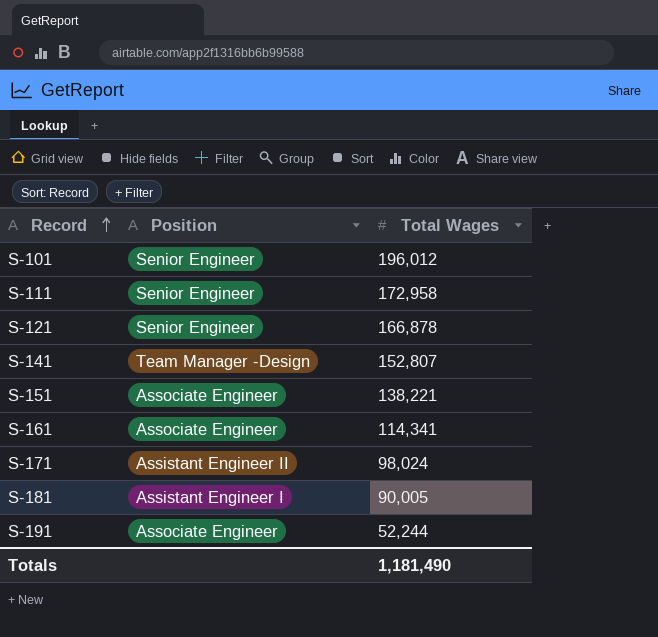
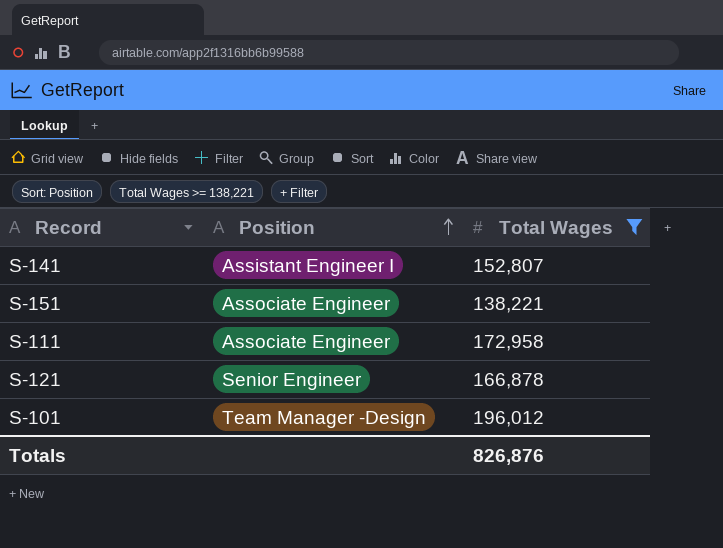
filter: none -> Total Wages >= 138,221
row order: Record ascending -> Position ascending
S-141 | Position: Team Manager -Design -> Assistant Engineer I
S-111 | Position: Senior Engineer -> Associate Engineer
S-101 | Position: Senior Engineer -> Team Manager -Design
Totals | Total Wages: 1,181,490 -> 826,876

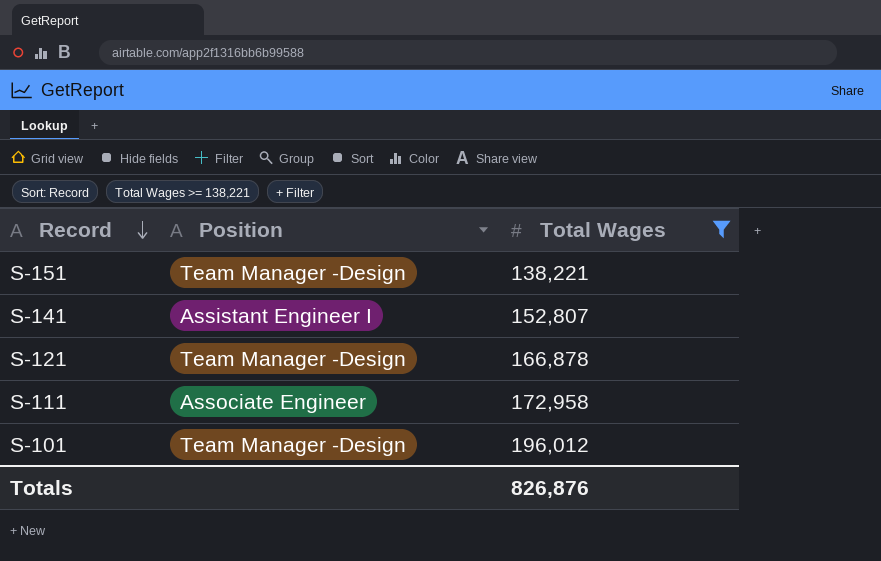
row order: Position ascending -> Record descending
S-151 | Position: Associate Engineer -> Team Manager -Design
S-121 | Position: Senior Engineer -> Team Manager -Design

